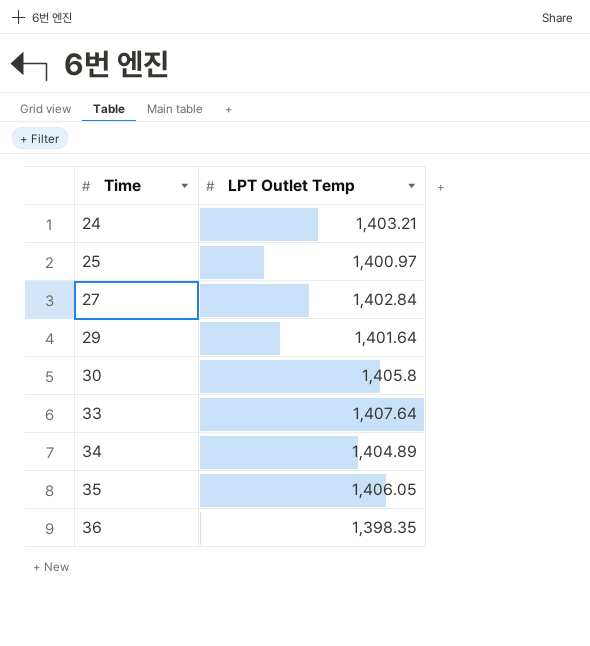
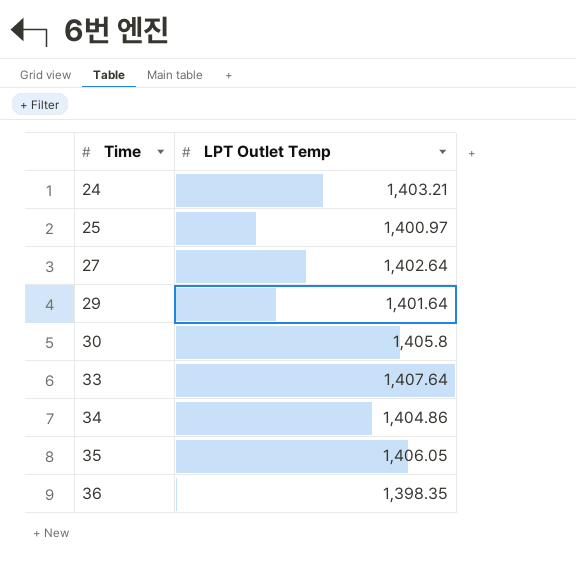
27 | LPT Outlet Temp: 1,402.84 -> 1,402.64
34 | LPT Outlet Temp: 1,404.89 -> 1,404.86

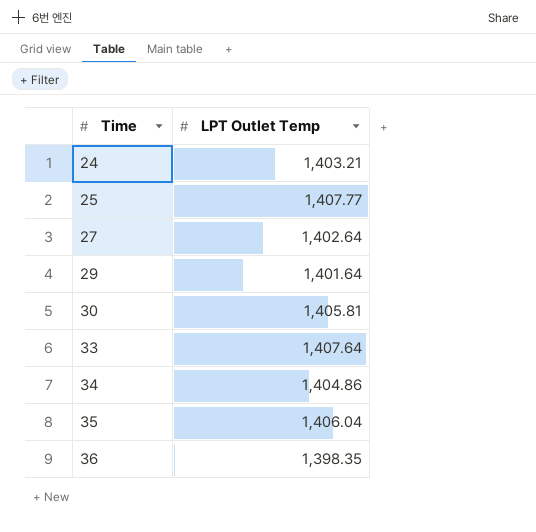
25 | LPT Outlet Temp: 1,400.97 -> 1,407.77
30 | LPT Outlet Temp: 1,405.8 -> 1,405.81
35 | LPT Outlet Temp: 1,406.05 -> 1,406.04

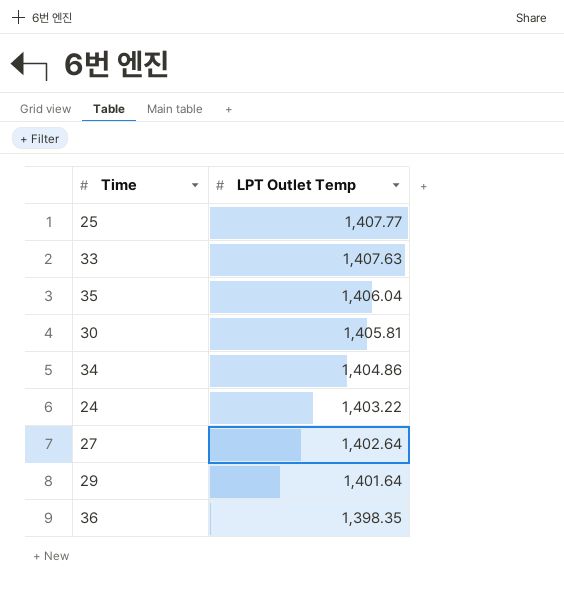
row order: Time ascending -> LPT Outlet Temp descending
33 | LPT Outlet Temp: 1,407.64 -> 1,407.63
24 | LPT Outlet Temp: 1,403.21 -> 1,403.22

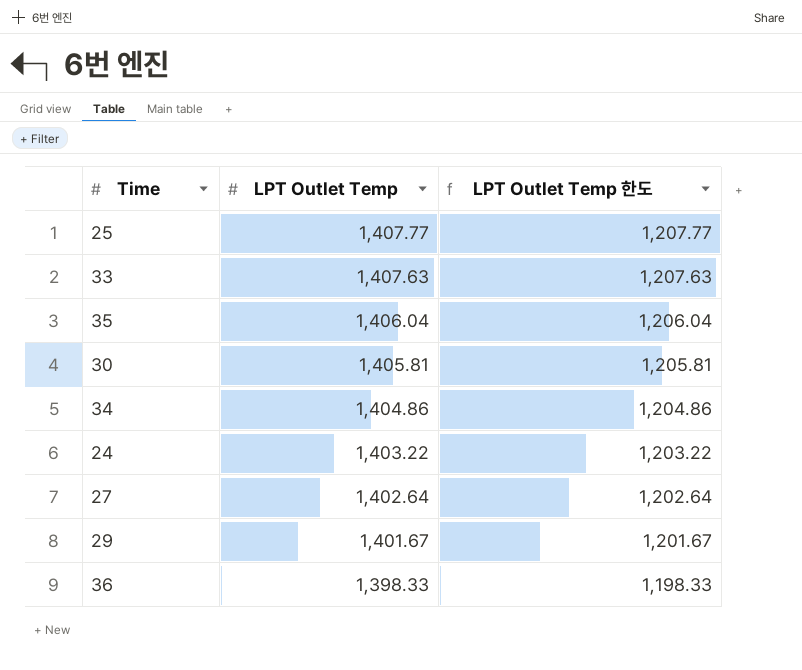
column LPT Outlet Temp 한도 | formula: none -> [LPT Outlet Temp] - 200
29 | LPT Outlet Temp: 1,401.64 -> 1,401.67
36 | LPT Outlet Temp: 1,398.35 -> 1,398.33

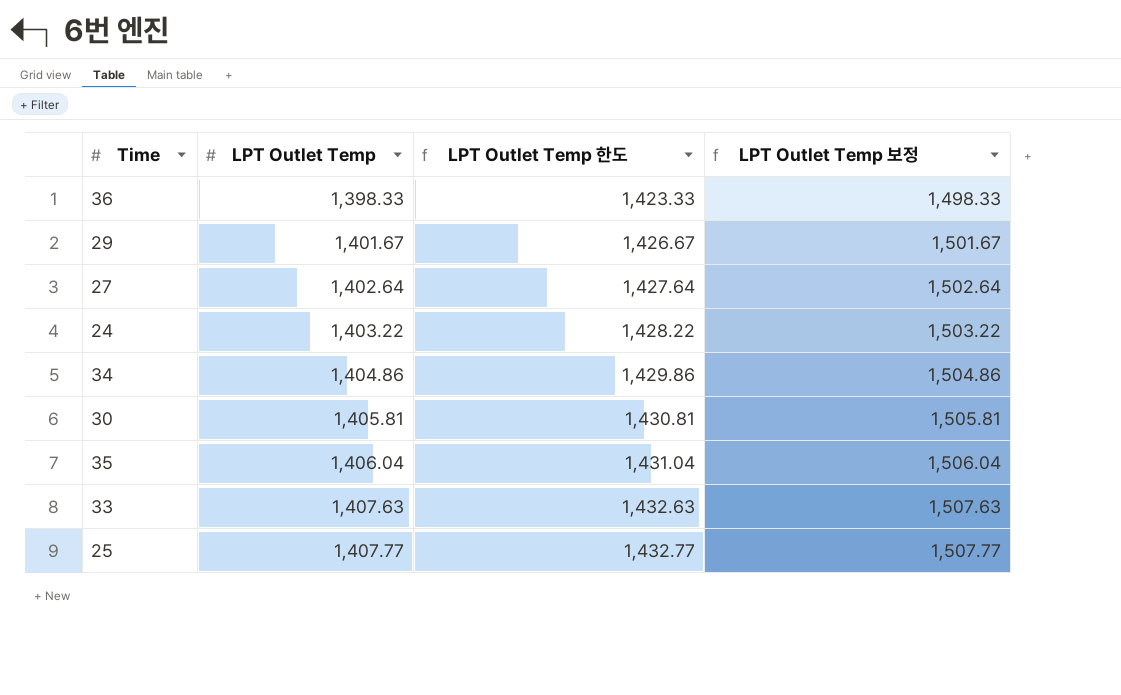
row order: LPT Outlet Temp descending -> LPT Outlet Temp ascending
column LPT Outlet Temp 한도 | formula: [LPT Outlet Temp] - 200 -> [LPT Outlet Temp] + 25
column LPT Outlet Temp 보정 | formula: none -> [LPT Outlet Temp] + 100

